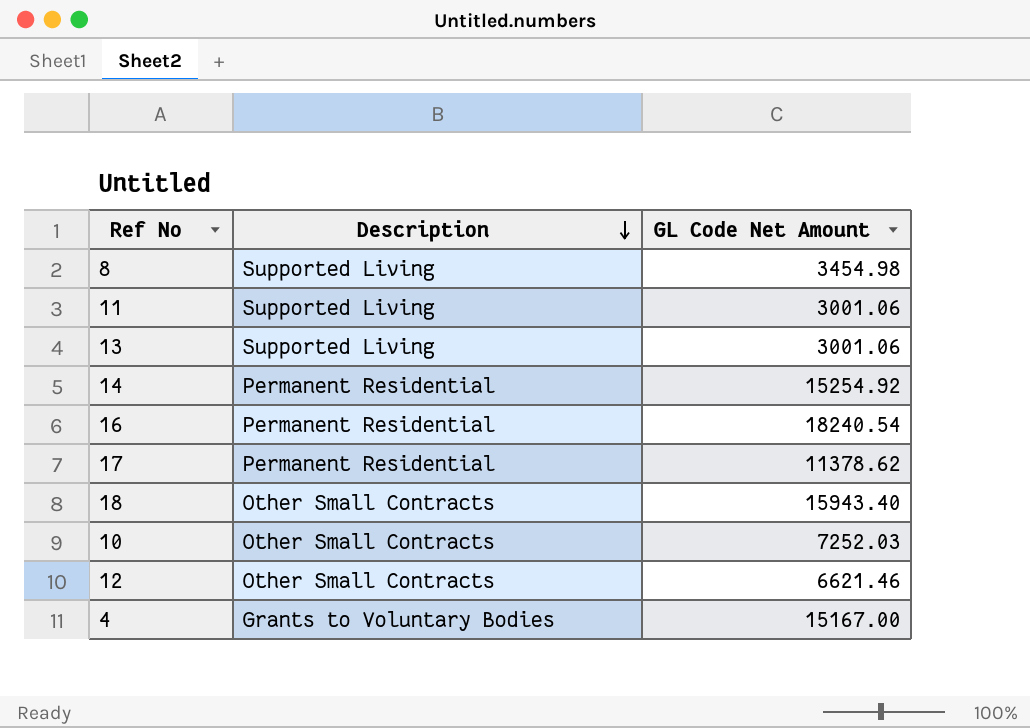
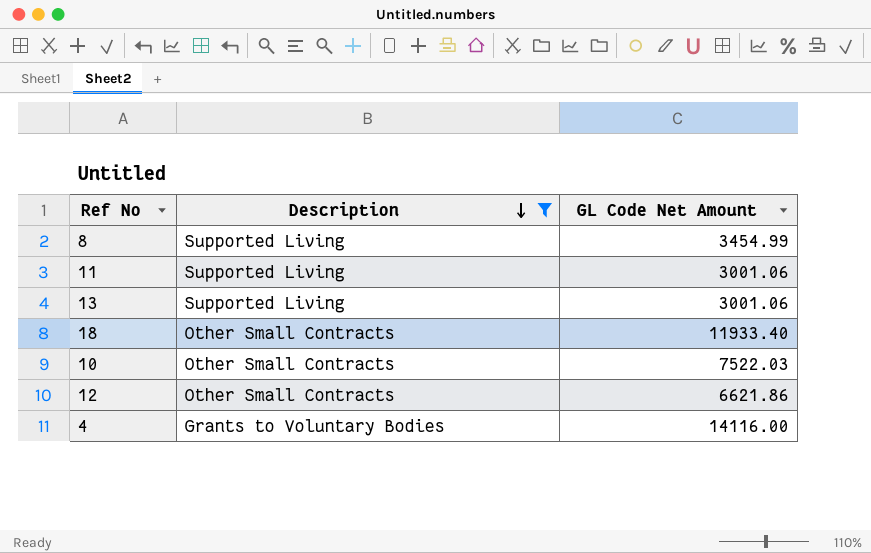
filter: none -> Description != Permanent Residential
8 | GL Code Net Amount: 3454.98 -> 3454.99
18 | GL Code Net Amount: 15943.40 -> 11933.40
10 | GL Code Net Amount: 7252.03 -> 7522.03
12 | GL Code Net Amount: 6621.46 -> 6621.86
4 | GL Code Net Amount: 15167.00 -> 14116.00

